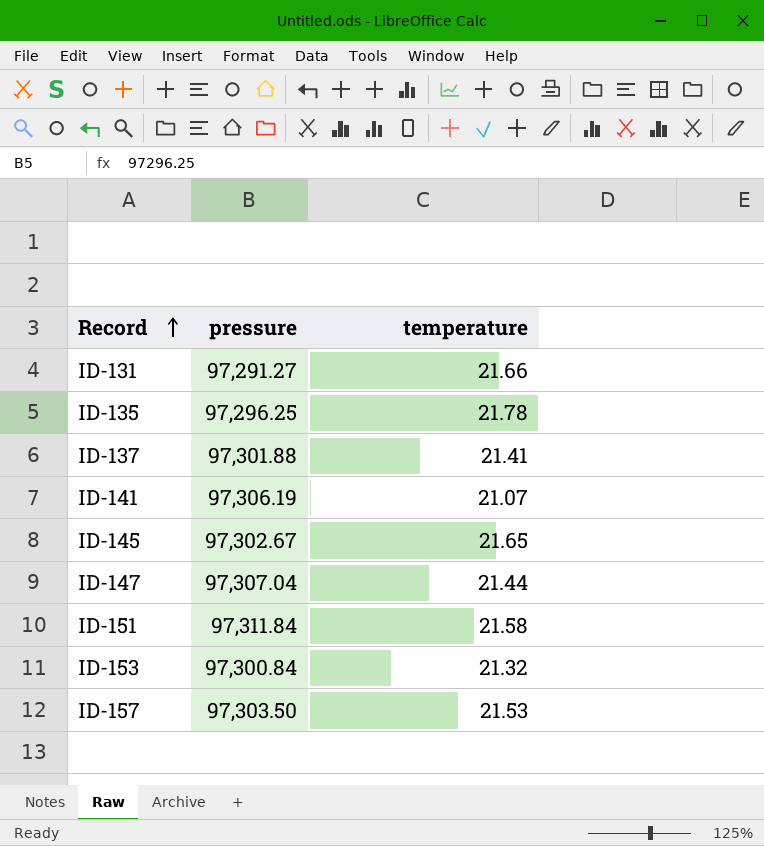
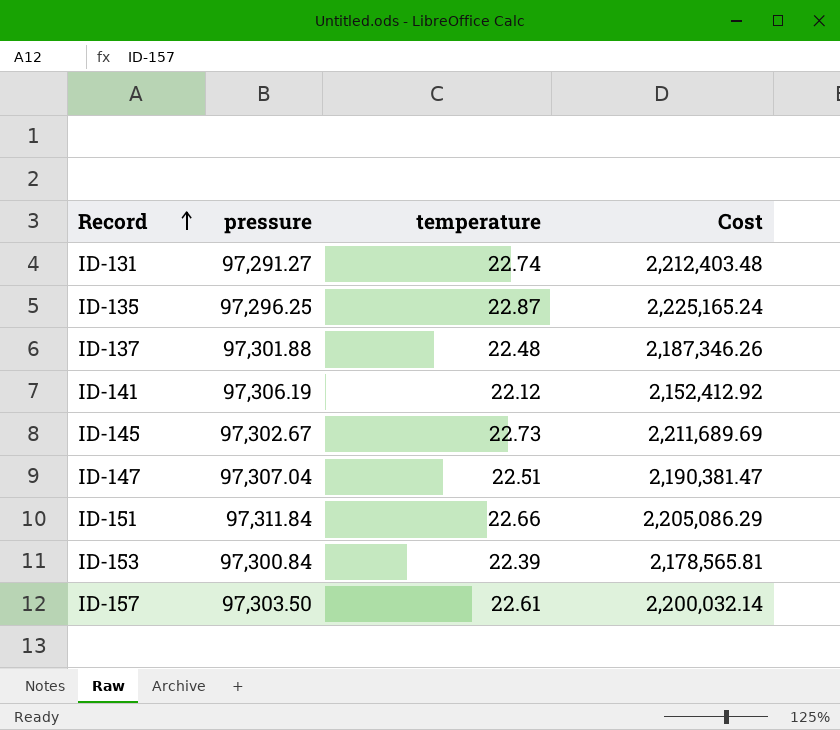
column Cost | formula: none -> [pressure] * [temperature]
ID-131 | temperature: 21.66 -> 22.74
ID-135 | temperature: 21.78 -> 22.87
ID-137 | temperature: 21.41 -> 22.48
ID-141 | temperature: 21.07 -> 22.12
ID-145 | temperature: 21.65 -> 22.73
ID-147 | temperature: 21.44 -> 22.51
ID-151 | temperature: 21.58 -> 22.66
ID-153 | temperature: 21.32 -> 22.39
ID-157 | temperature: 21.53 -> 22.61

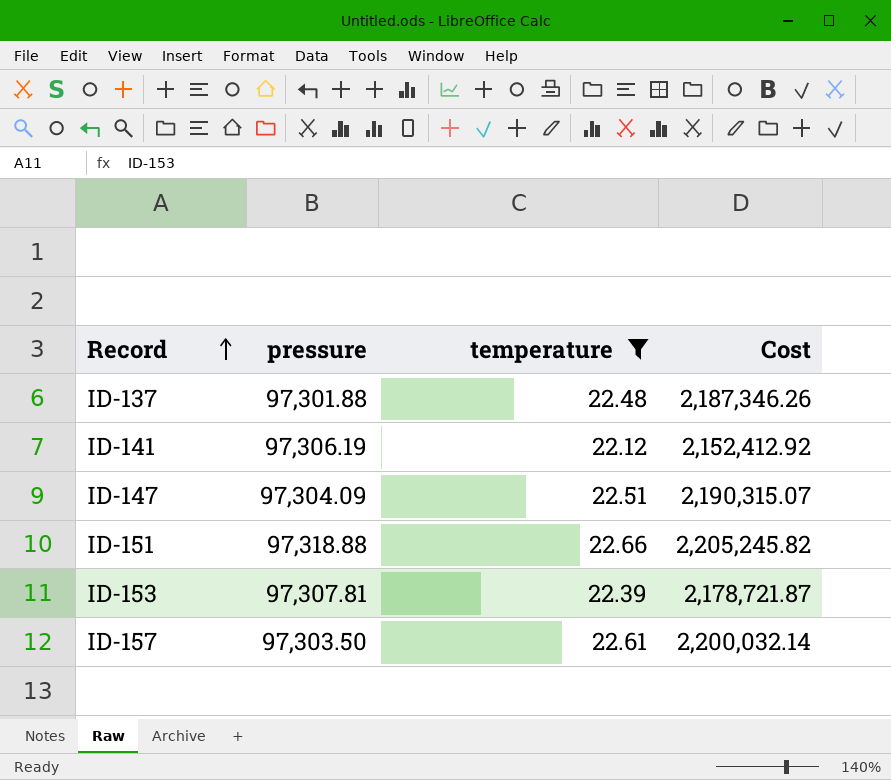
filter: none -> temperature <= 22.66
ID-147 | pressure: 97,307.04 -> 97,304.09
ID-147 | Cost: 2,190,381.47 -> 2,190,315.07
ID-151 | pressure: 97,311.84 -> 97,318.88
ID-151 | Cost: 2,205,086.29 -> 2,205,245.82
ID-153 | pressure: 97,300.84 -> 97,307.81
ID-153 | Cost: 2,178,565.81 -> 2,178,721.87

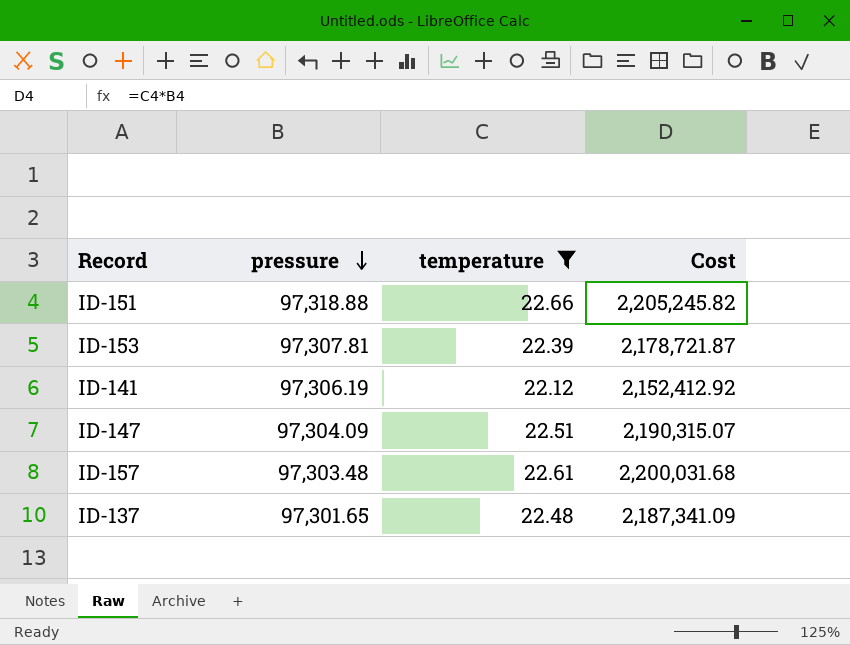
row order: Record ascending -> pressure descending
ID-157 | pressure: 97,303.50 -> 97,303.48
ID-157 | Cost: 2,200,032.14 -> 2,200,031.68
ID-137 | pressure: 97,301.88 -> 97,301.65
ID-137 | Cost: 2,187,346.26 -> 2,187,341.09

